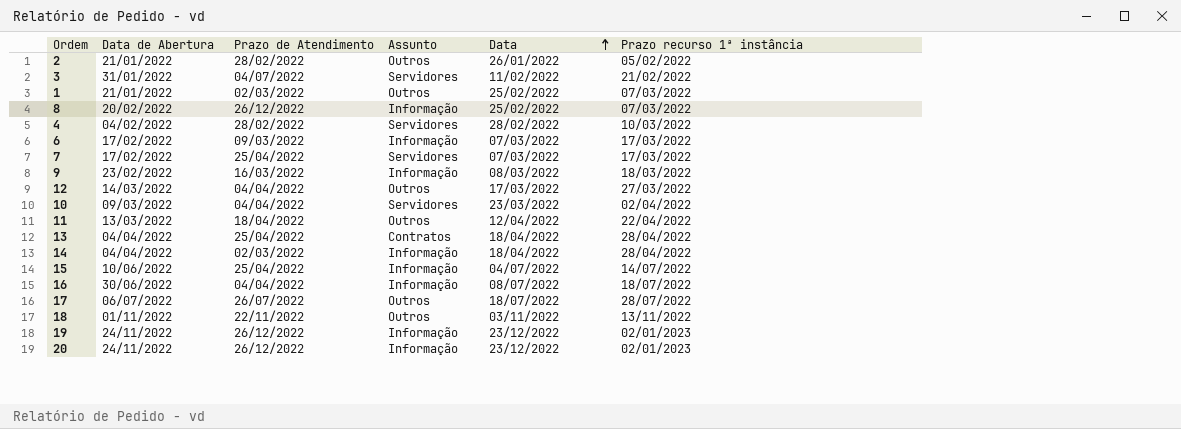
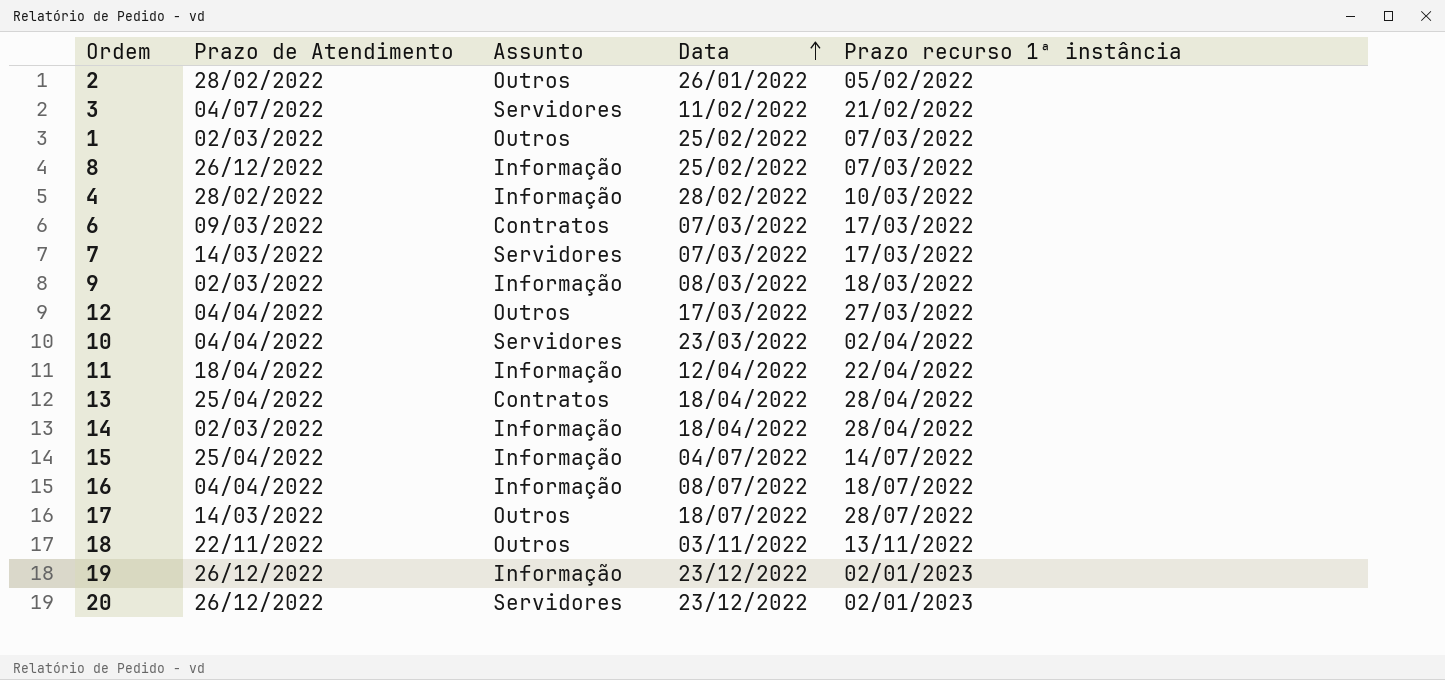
column Data de Abertura | position: 2 -> none
4 | Assunto: Servidores -> Informação
6 | Assunto: Informação -> Contratos
7 | Prazo de Atendimento: 25/04/2022 -> 14/03/2022
9 | Prazo de Atendimento: 16/03/2022 -> 02/03/2022
11 | Assunto: Outros -> Informação
17 | Prazo de Atendimento: 26/07/2022 -> 14/03/2022
20 | Assunto: Informação -> Servidores

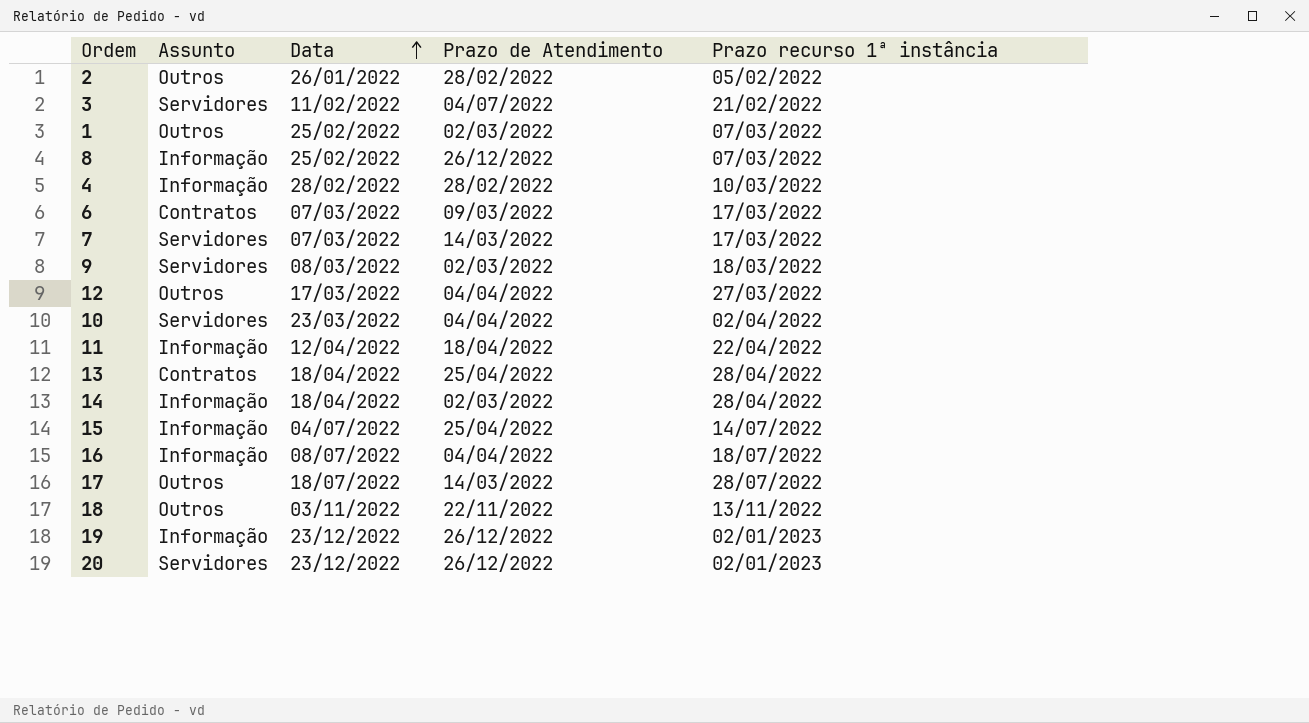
column Prazo de Atendimento | position: 2 -> 4
9 | Assunto: Informação -> Servidores

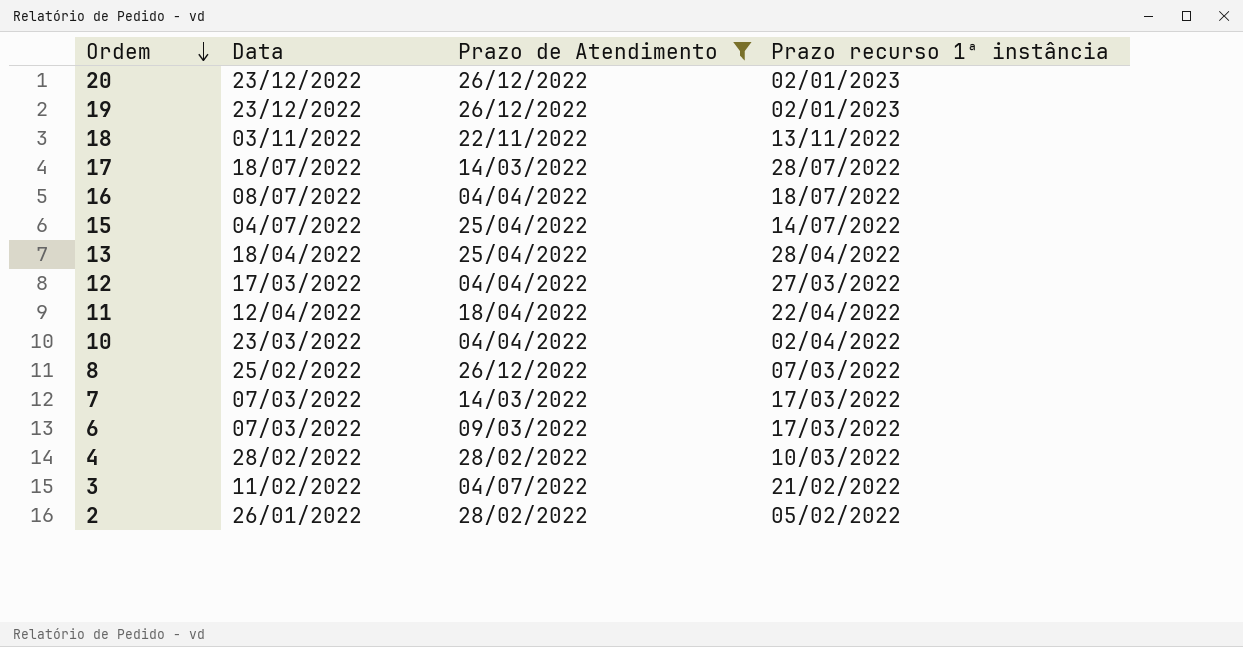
filter: none -> Prazo de Atendimento != 02/03/2022
row order: Data ascending -> Ordem descending
column Assunto | position: 2 -> none

